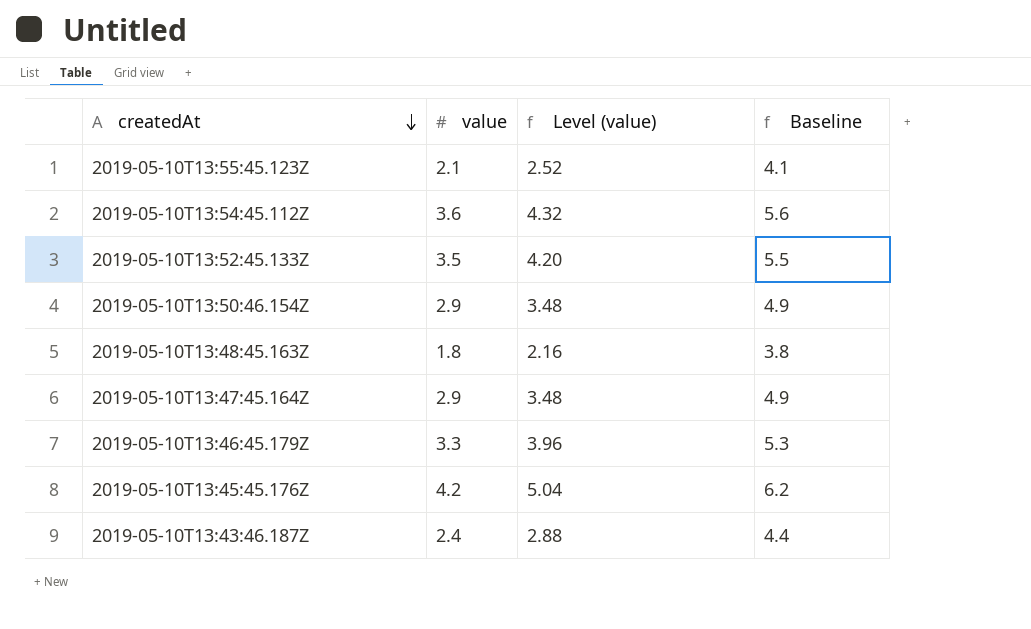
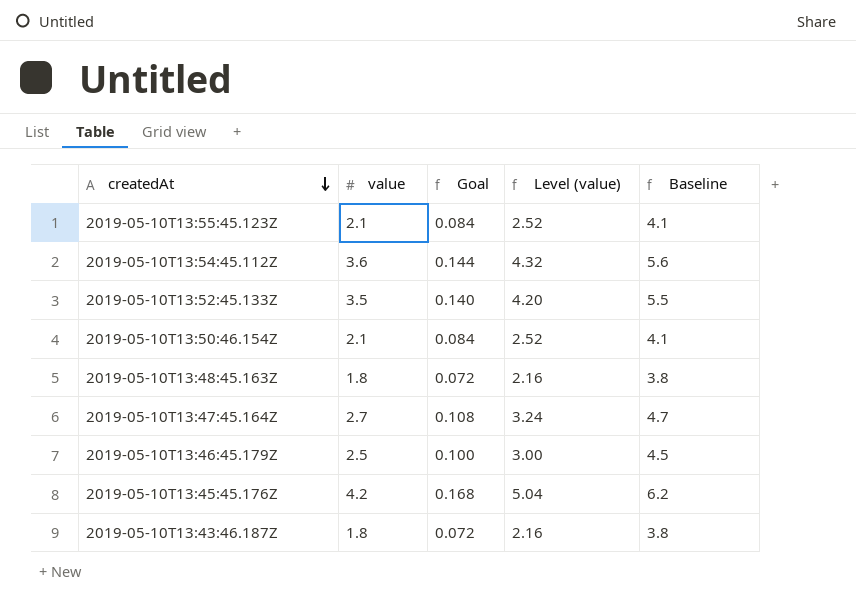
column Goal | formula: none -> [value] * 0.04
2019-05-10T13:50:46.154Z | value: 2.9 -> 2.1
2019-05-10T13:50:46.154Z | Level (value): 3.48 -> 2.52
2019-05-10T13:50:46.154Z | Baseline: 4.9 -> 4.1
2019-05-10T13:47:45.164Z | value: 2.9 -> 2.7
2019-05-10T13:47:45.164Z | Level (value): 3.48 -> 3.24
2019-05-10T13:47:45.164Z | Baseline: 4.9 -> 4.7
2019-05-10T13:46:45.179Z | value: 3.3 -> 2.5
2019-05-10T13:46:45.179Z | Level (value): 3.96 -> 3.00
2019-05-10T13:46:45.179Z | Baseline: 5.3 -> 4.5
2019-05-10T13:43:46.187Z | value: 2.4 -> 1.8
2019-05-10T13:43:46.187Z | Level (value): 2.88 -> 2.16
2019-05-10T13:43:46.187Z | Baseline: 4.4 -> 3.8

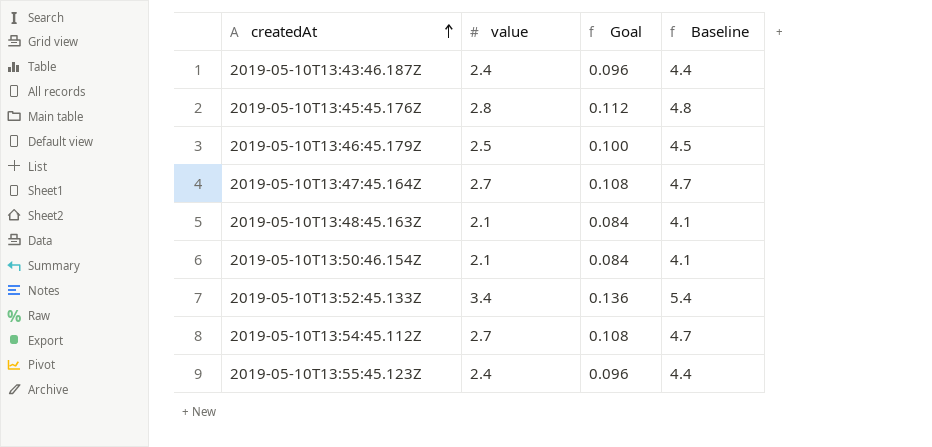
row order: createdAt descending -> createdAt ascending
column Level (value) | formula: [value] * 1.2 -> none
2019-05-10T13:43:46.187Z | value: 1.8 -> 2.4
2019-05-10T13:43:46.187Z | Goal: 0.072 -> 0.096
2019-05-10T13:43:46.187Z | Baseline: 3.8 -> 4.4
2019-05-10T13:45:45.176Z | value: 4.2 -> 2.8
2019-05-10T13:45:45.176Z | Goal: 0.168 -> 0.112
2019-05-10T13:45:45.176Z | Baseline: 6.2 -> 4.8
2019-05-10T13:48:45.163Z | value: 1.8 -> 2.1
2019-05-10T13:48:45.163Z | Goal: 0.072 -> 0.084
2019-05-10T13:48:45.163Z | Baseline: 3.8 -> 4.1
2019-05-10T13:52:45.133Z | value: 3.5 -> 3.4
2019-05-10T13:52:45.133Z | Goal: 0.140 -> 0.136
2019-05-10T13:52:45.133Z | Baseline: 5.5 -> 5.4
2019-05-10T13:54:45.112Z | value: 3.6 -> 2.7
2019-05-10T13:54:45.112Z | Goal: 0.144 -> 0.108
2019-05-10T13:54:45.112Z | Baseline: 5.6 -> 4.7
2019-05-10T13:55:45.123Z | value: 2.1 -> 2.4
2019-05-10T13:55:45.123Z | Goal: 0.084 -> 0.096
2019-05-10T13:55:45.123Z | Baseline: 4.1 -> 4.4

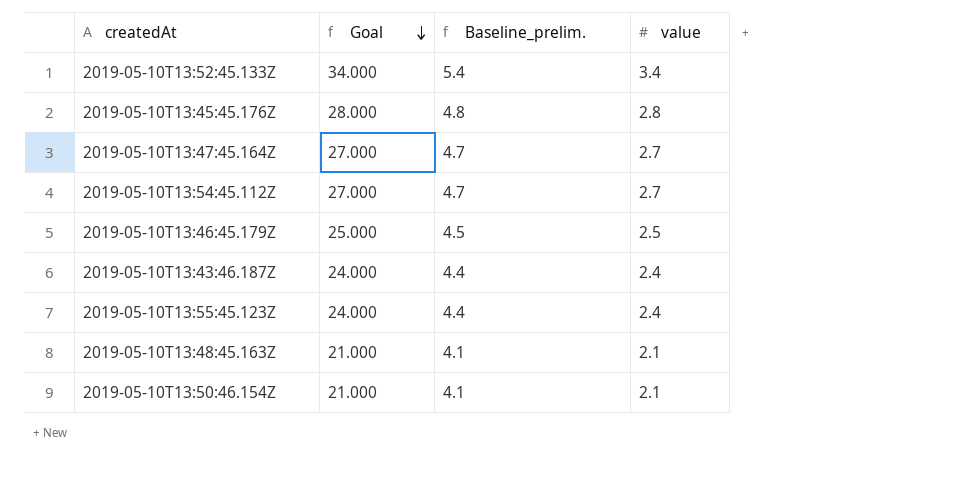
row order: createdAt ascending -> Goal descending
column Goal | formula: [value] * 0.04 -> [value] * 10
column name: Baseline -> Baseline_prelim.
column value | position: 2 -> 4

